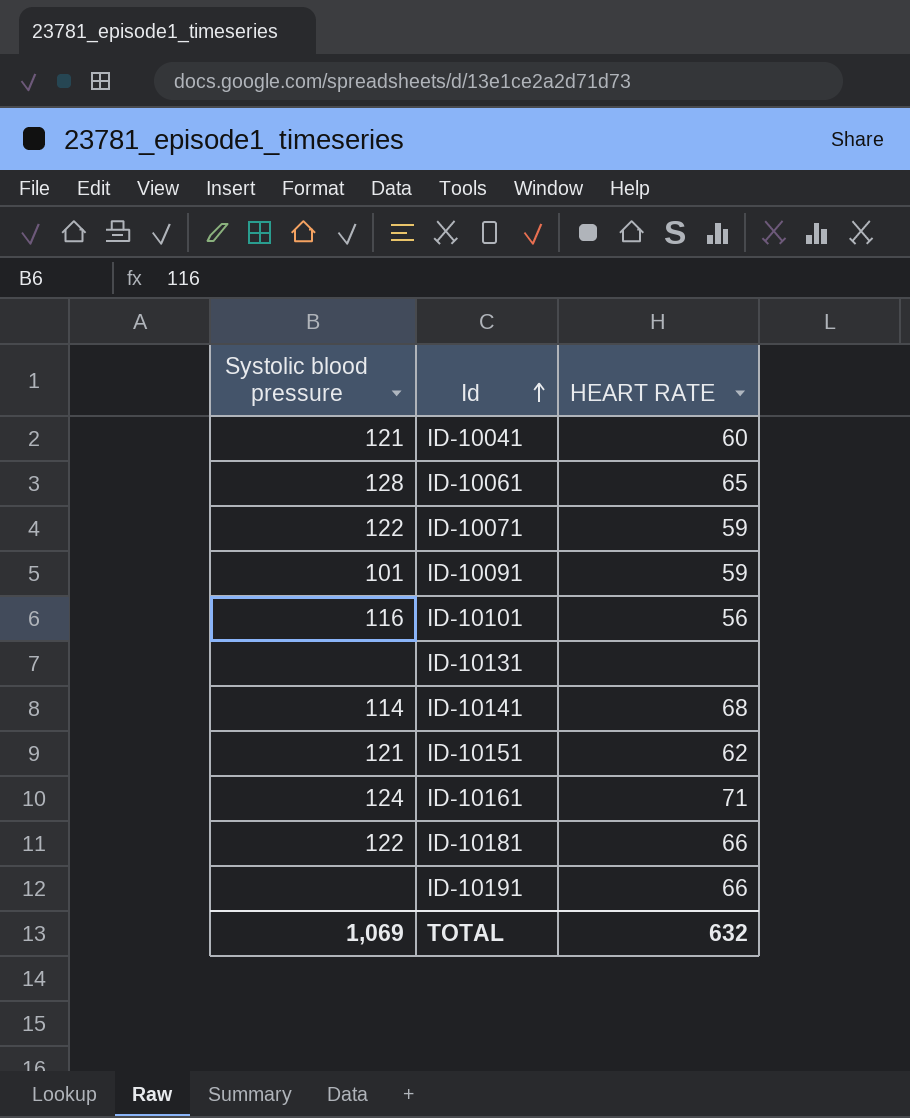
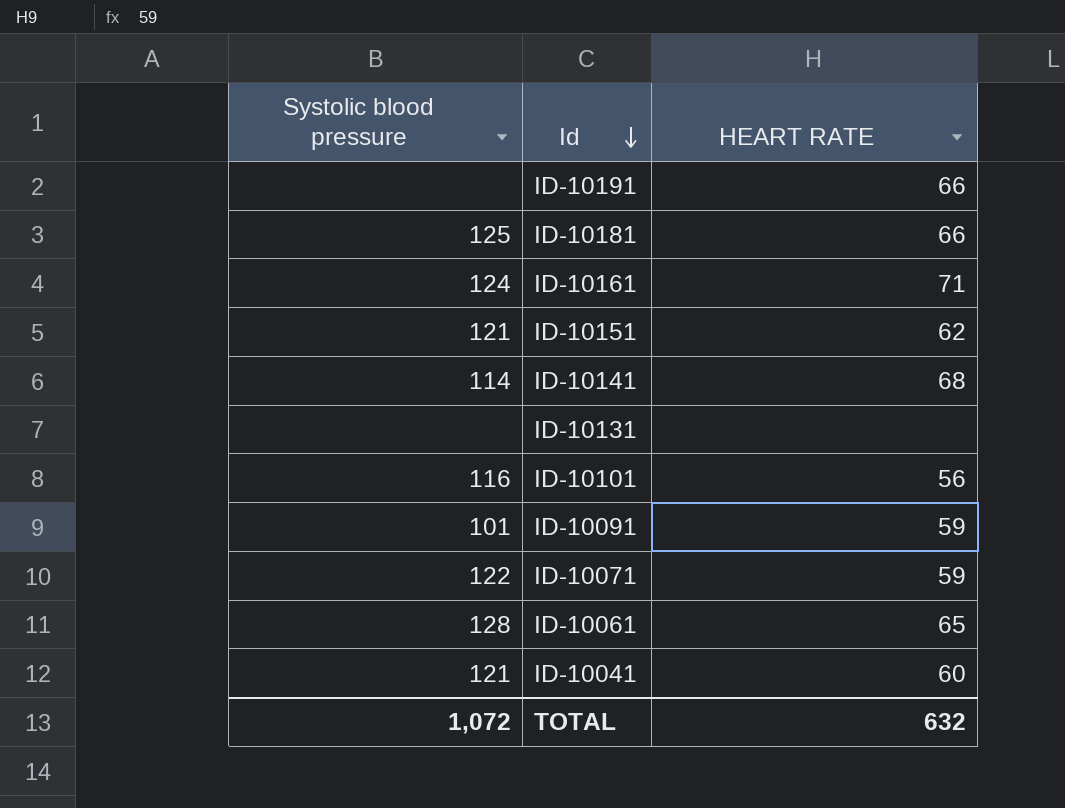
row order: Id ascending -> Id descending
ID-10181 | Systolic blood pressure: 122 -> 125
TOTAL | Systolic blood pressure: 1,069 -> 1,072

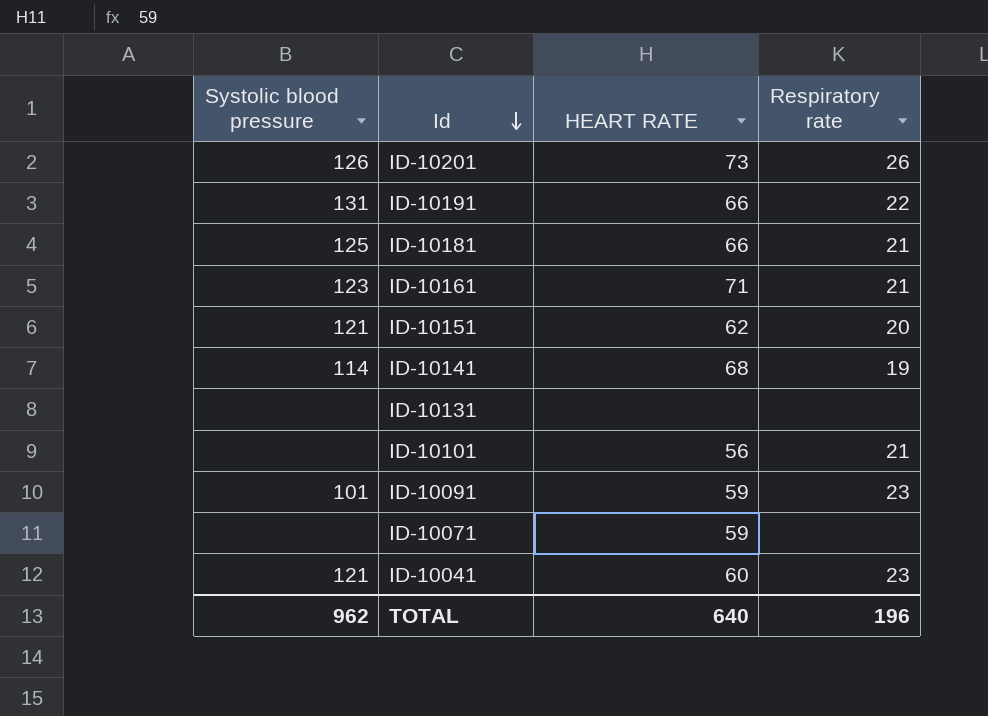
column Respiratory rate | position: none -> 4
row ID-10061: 128 | 65 -> none
row ID-10201: none -> 126 | 73 | 26
ID-10191 | Systolic blood pressure: none -> 131
ID-10161 | Systolic blood pressure: 124 -> 123
ID-10101 | Systolic blood pressure: 116 -> none
ID-10071 | Systolic blood pressure: 122 -> none
TOTAL | Systolic blood pressure: 1,072 -> 962
TOTAL | HEART RATE: 632 -> 640

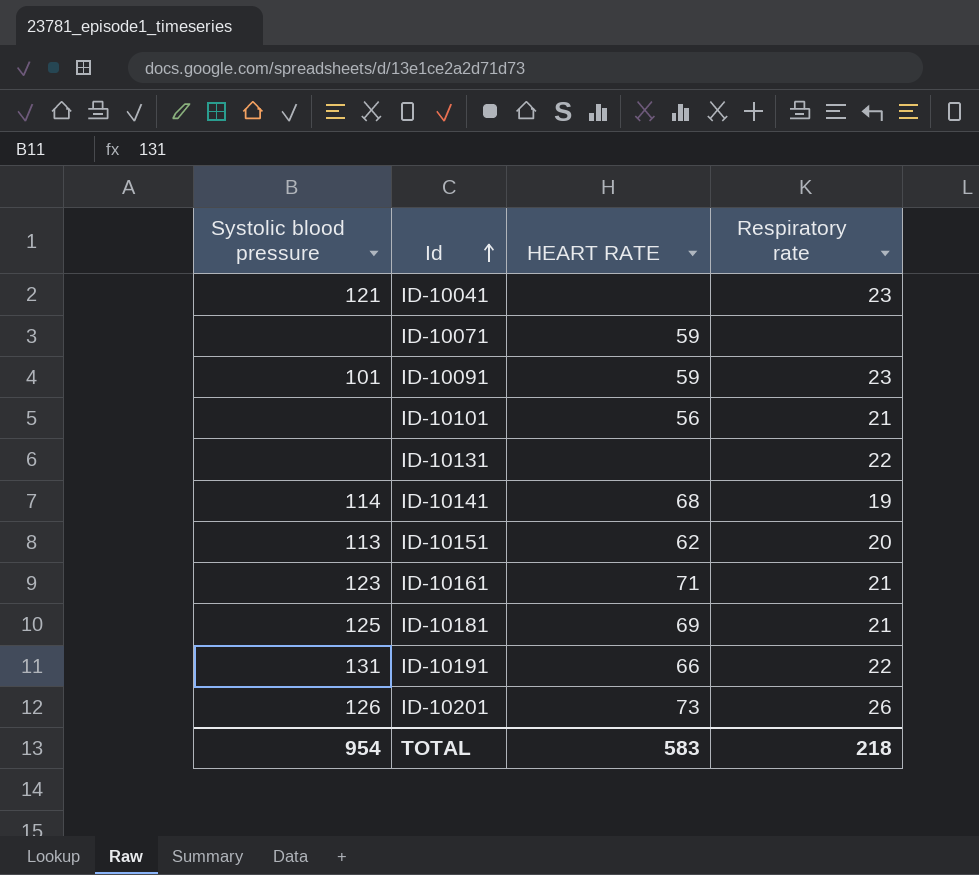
row order: Id descending -> Id ascending
ID-10041 | HEART RATE: 60 -> none
ID-10131 | Respiratory rate: none -> 22
ID-10151 | Systolic blood pressure: 121 -> 113
ID-10181 | HEART RATE: 66 -> 69
TOTAL | Systolic blood pressure: 962 -> 954
TOTAL | HEART RATE: 640 -> 583
TOTAL | Respiratory rate: 196 -> 218

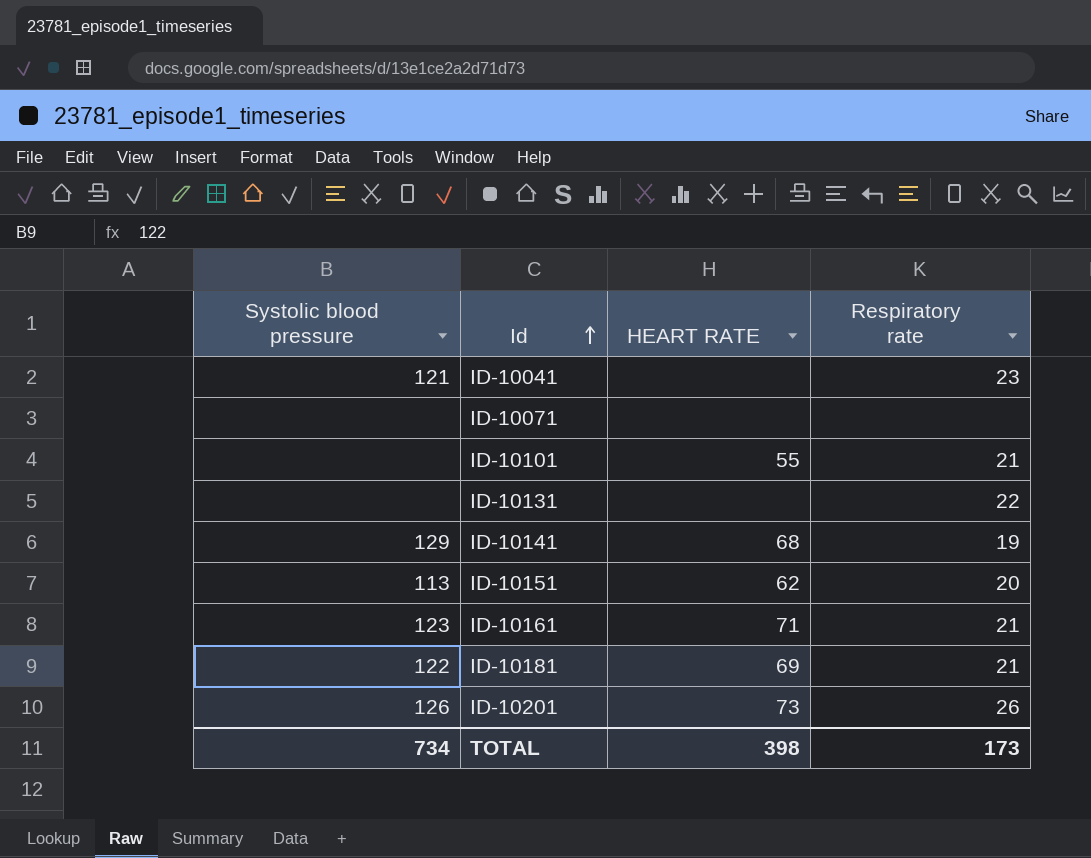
row ID-10091: 101 | 59 | 23 -> none
row ID-10191: 131 | 66 | 22 -> none
ID-10071 | HEART RATE: 59 -> none
ID-10101 | HEART RATE: 56 -> 55
ID-10141 | Systolic blood pressure: 114 -> 129
ID-10181 | Systolic blood pressure: 125 -> 122
TOTAL | Systolic blood pressure: 954 -> 734
TOTAL | HEART RATE: 583 -> 398
TOTAL | Respiratory rate: 218 -> 173

